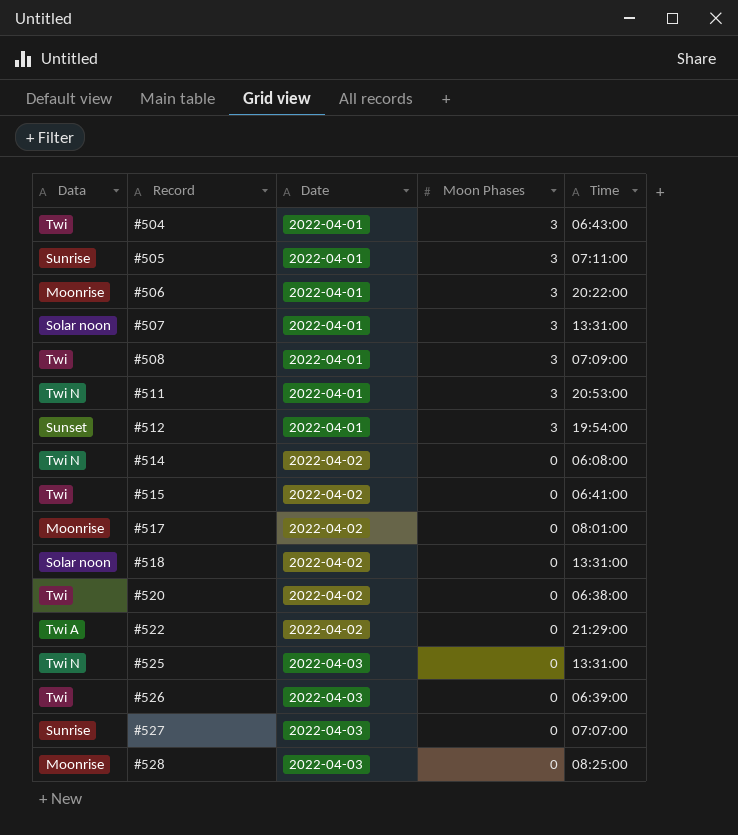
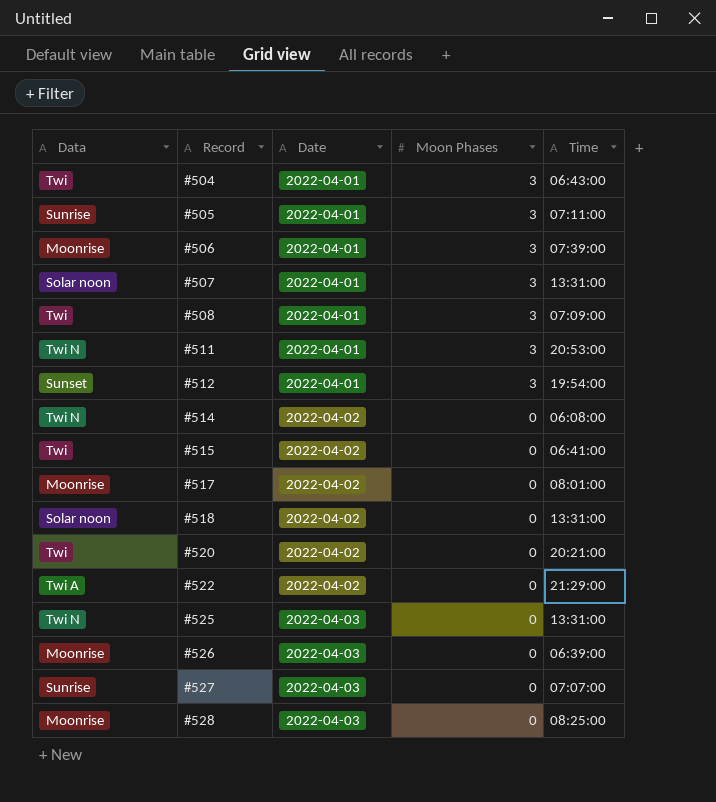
#506 | Time: 20:22:00 -> 07:39:00
#520 | Time: 06:38:00 -> 20:21:00
#526 | Data: Twi -> Moonrise

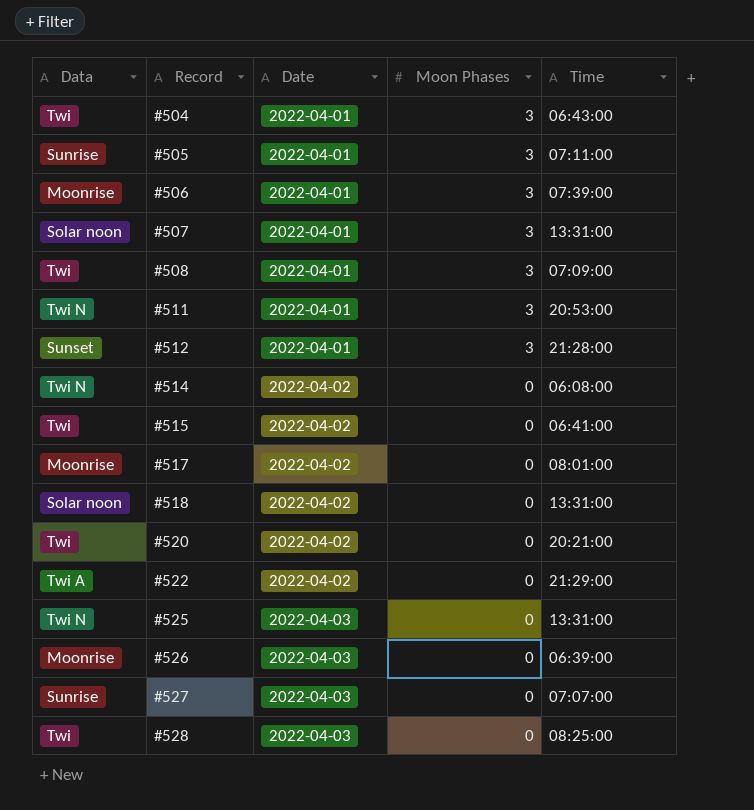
#512 | Time: 19:54:00 -> 21:28:00
#528 | Data: Moonrise -> Twi

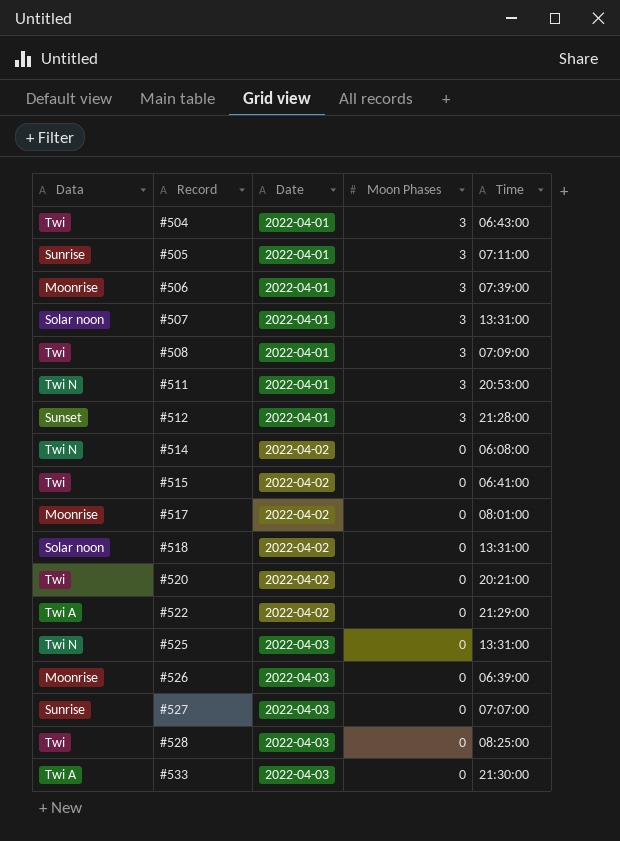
row #533: none -> Twi A | 2022-04-03 | 0 | 21:30:00

